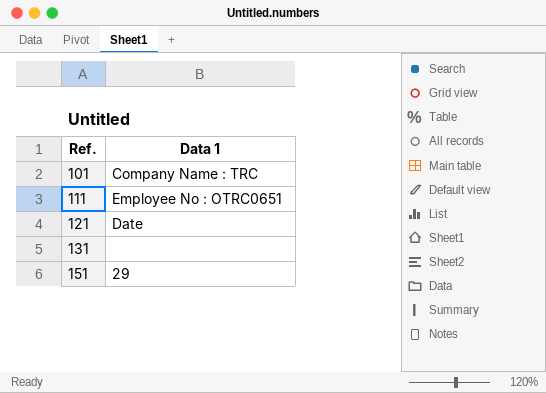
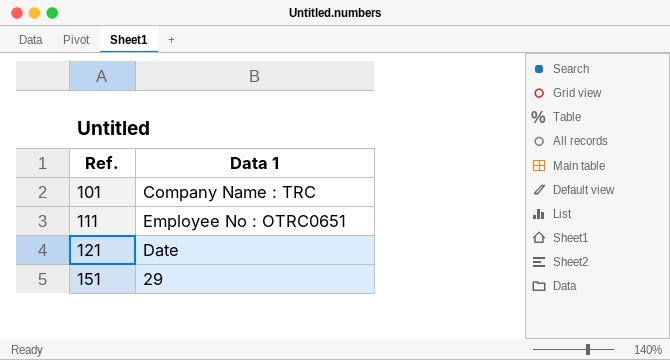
row 131: none -> none

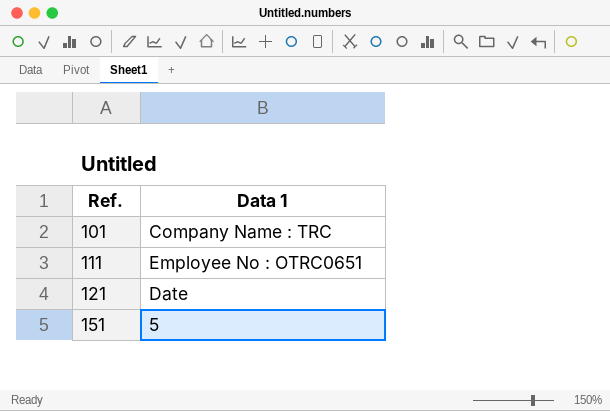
151 | Data 1: 29 -> 5

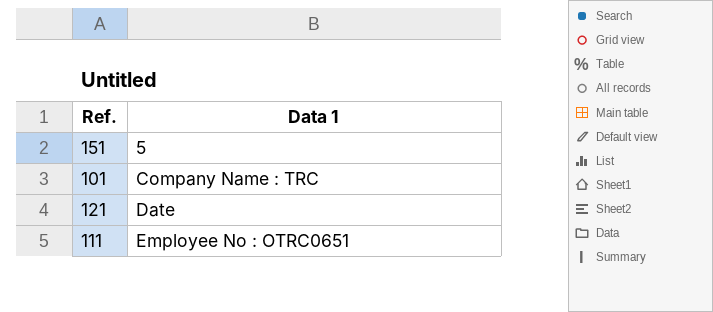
row order: Ref. ascending -> Data 1 ascending

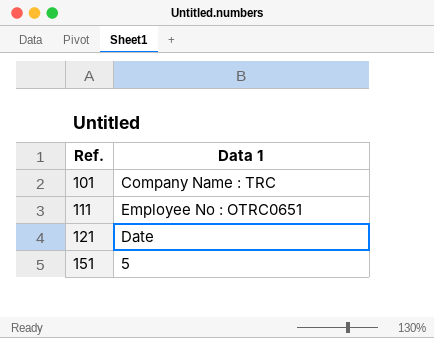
row order: Data 1 ascending -> Ref. ascending

